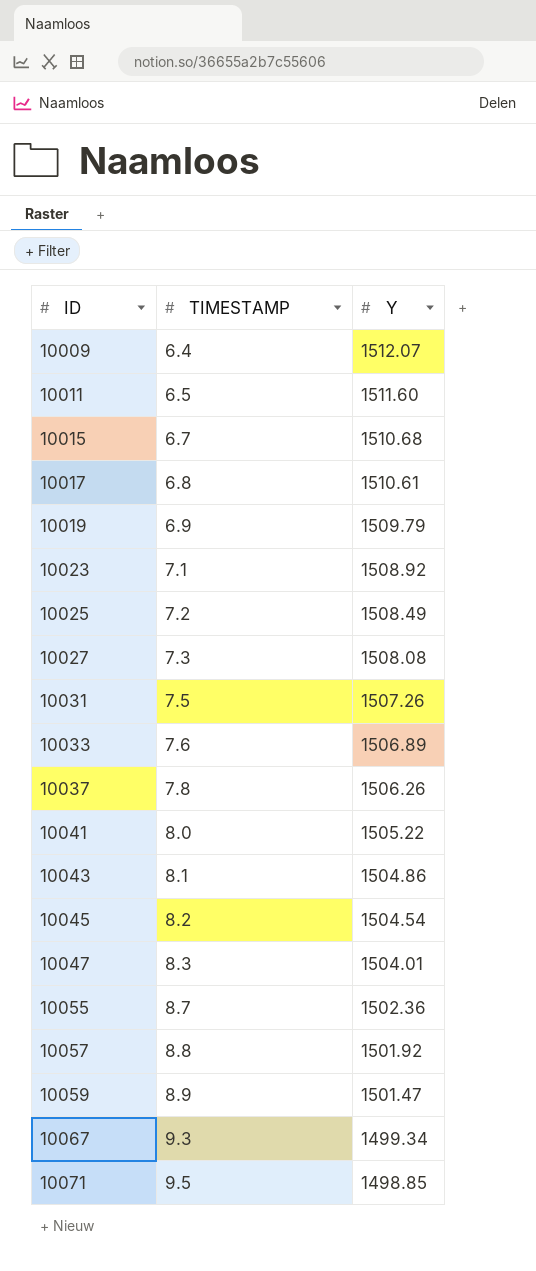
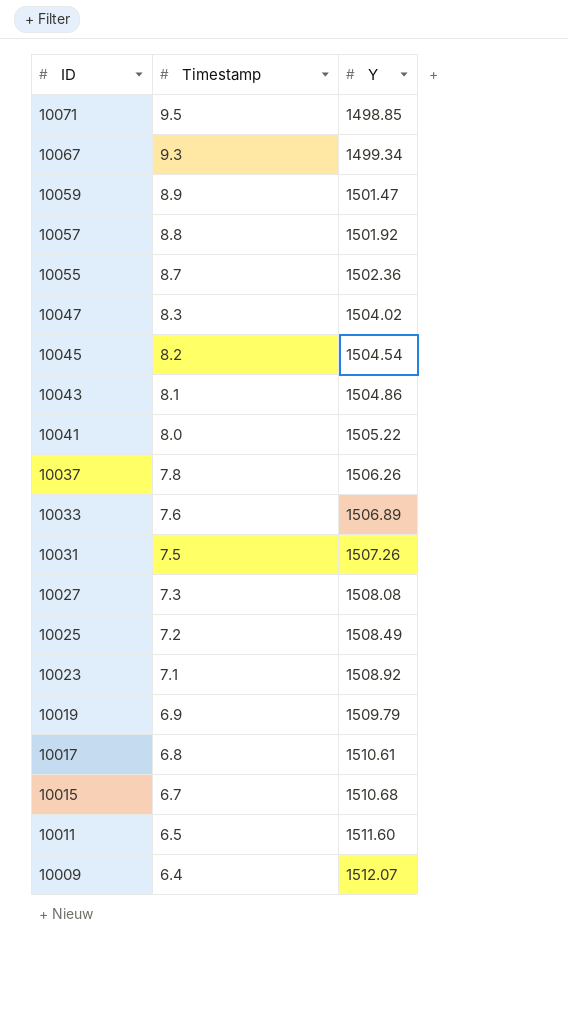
row order: ID ascending -> ID descending
column name: TIMESTAMP -> Timestamp
10047 | Y: 1504.01 -> 1504.02

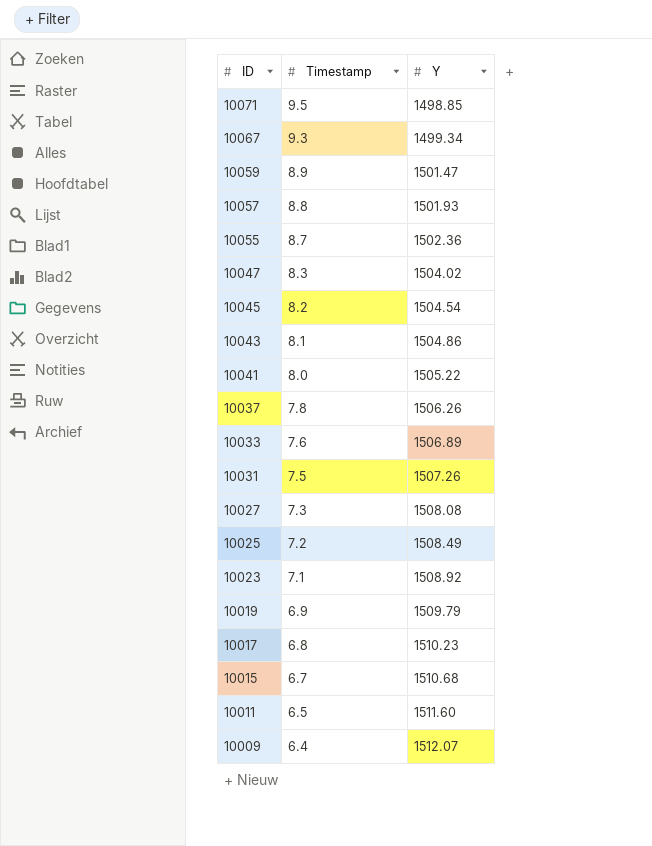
10057 | Y: 1501.92 -> 1501.93
10017 | Y: 1510.61 -> 1510.23

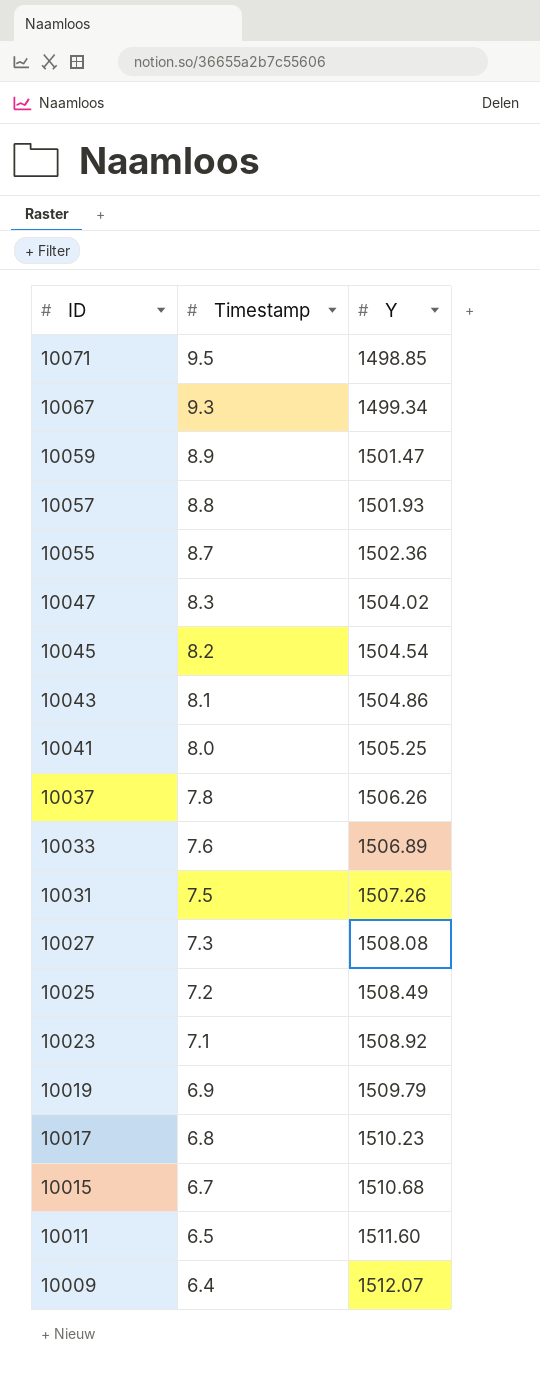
10041 | Y: 1505.22 -> 1505.25

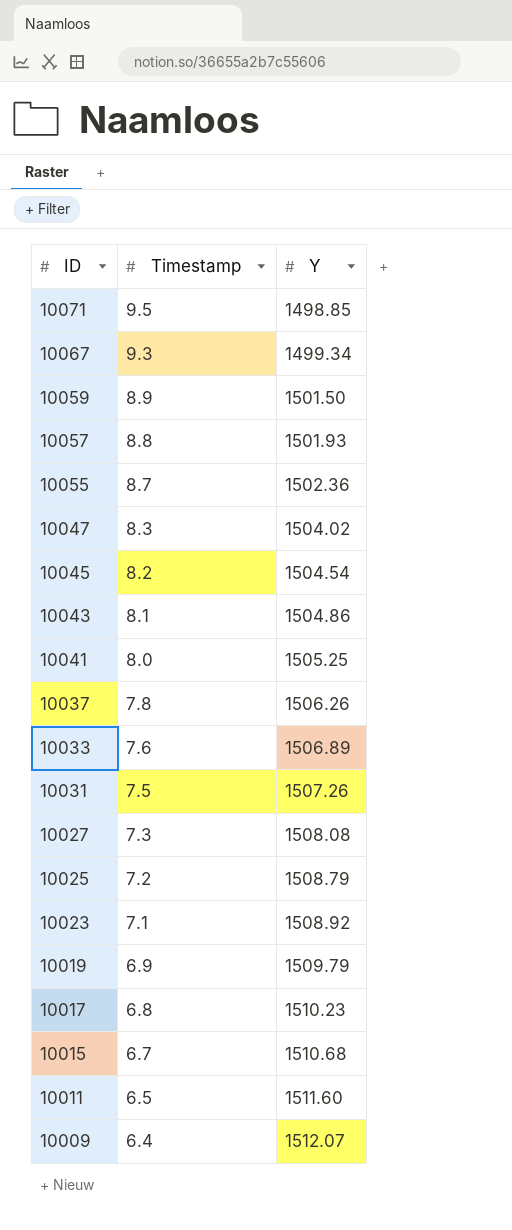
10059 | Y: 1501.47 -> 1501.50
10025 | Y: 1508.49 -> 1508.79

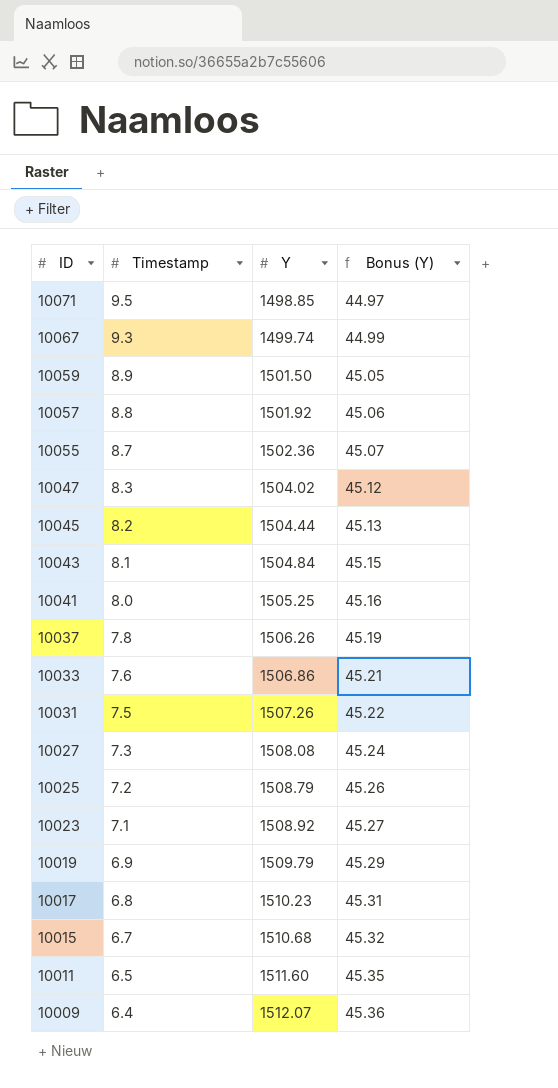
column Bonus (Y) | formula: none -> [Y] * 0.03
10067 | Y: 1499.34 -> 1499.74
10057 | Y: 1501.93 -> 1501.92
10045 | Y: 1504.54 -> 1504.44
10043 | Y: 1504.86 -> 1504.84
10033 | Y: 1506.89 -> 1506.86

